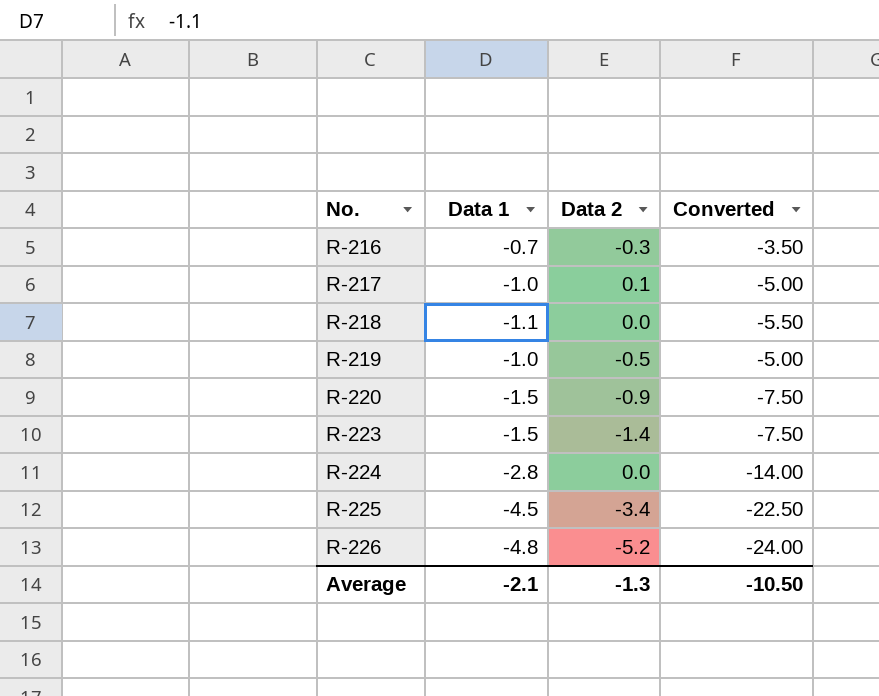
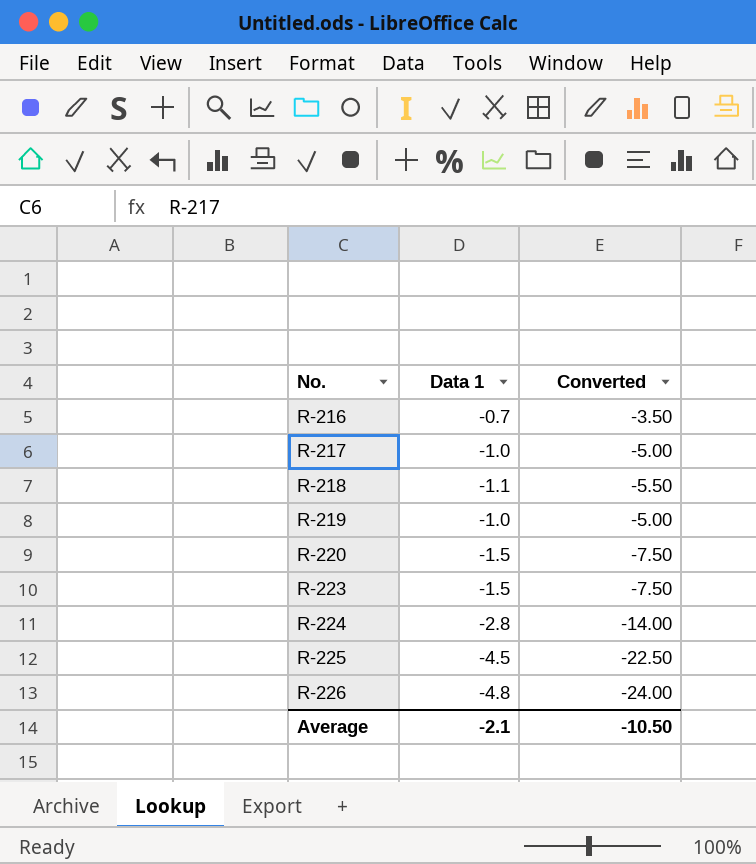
column Data 2 | position: 3 -> none

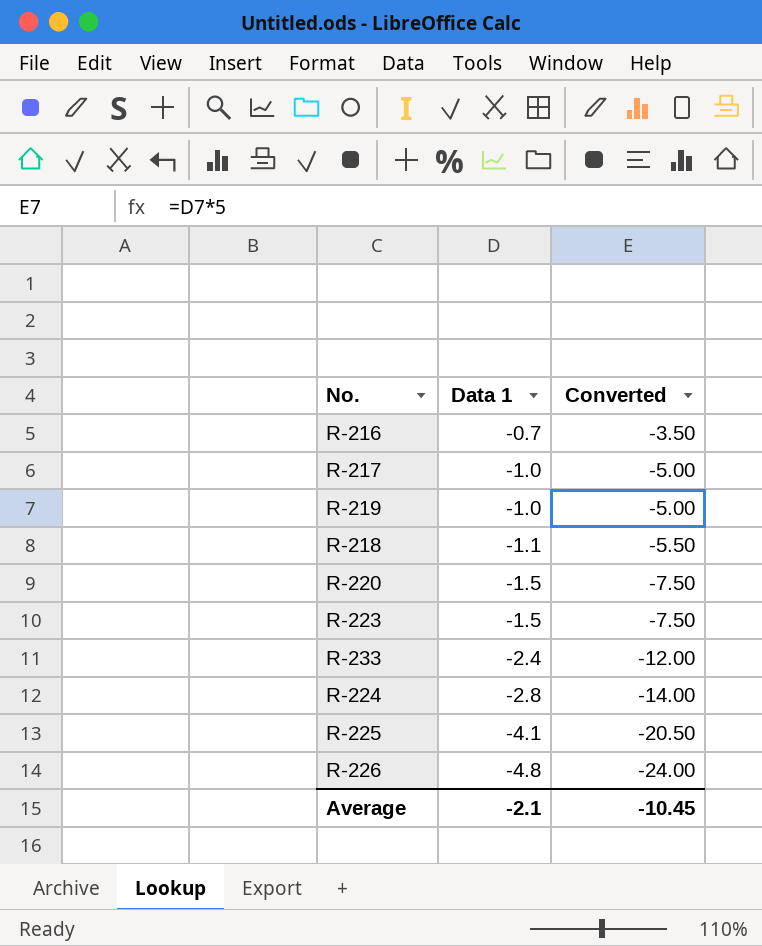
row order: No. ascending -> Data 1 descending
row R-233: none -> -2.4 | -12.00
R-225 | Data 1: -4.5 -> -4.1
R-225 | Converted: -22.50 -> -20.50
Average | Converted: -10.50 -> -10.45

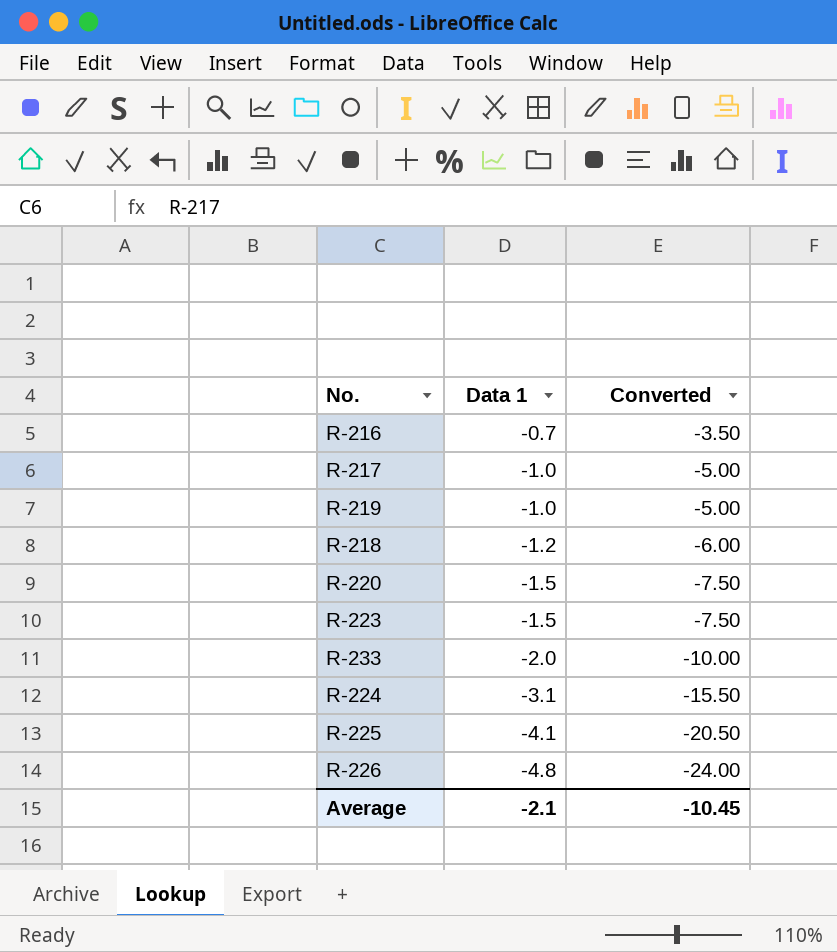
R-218 | Data 1: -1.1 -> -1.2
R-218 | Converted: -5.50 -> -6.00
R-233 | Data 1: -2.4 -> -2.0
R-233 | Converted: -12.00 -> -10.00
R-224 | Data 1: -2.8 -> -3.1
R-224 | Converted: -14.00 -> -15.50

